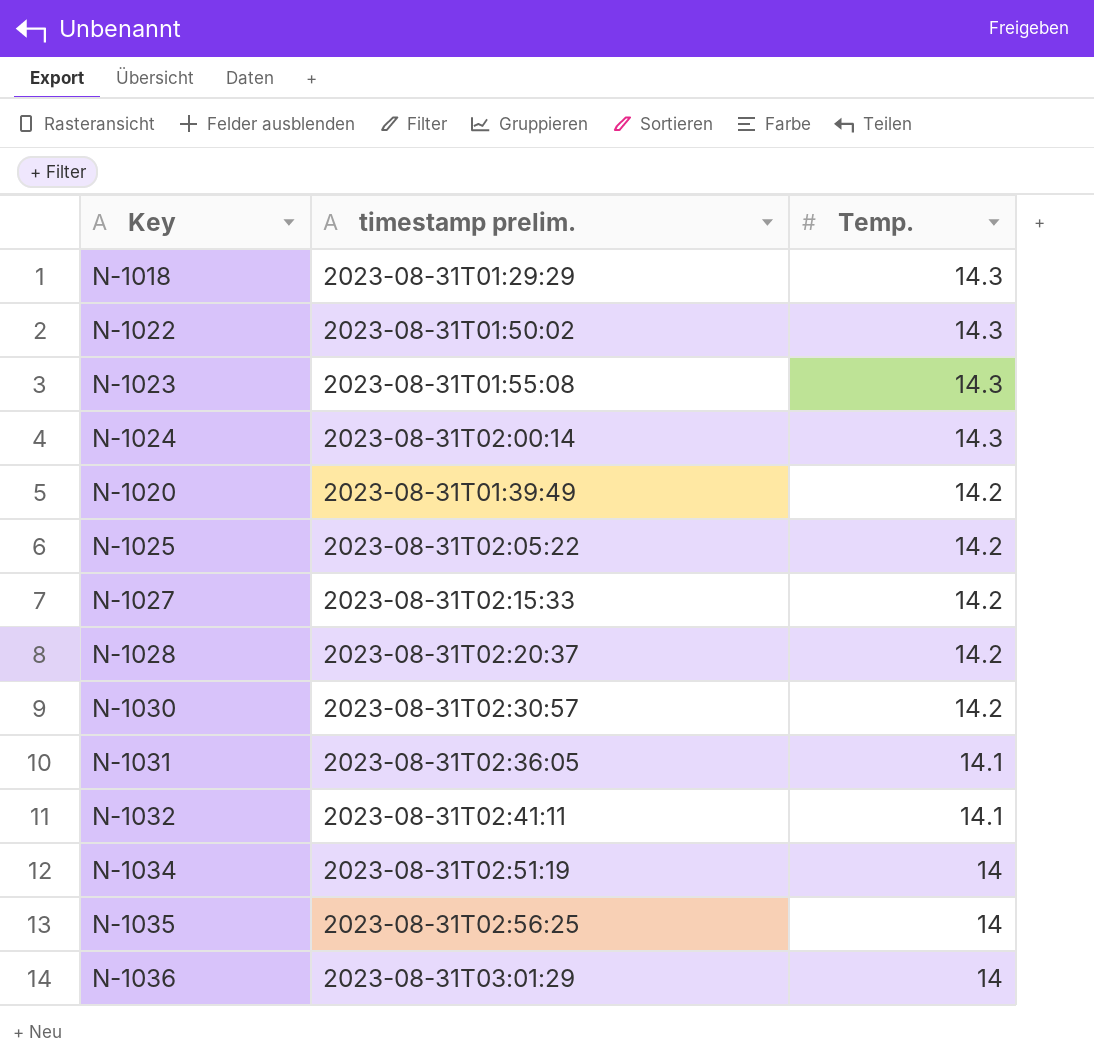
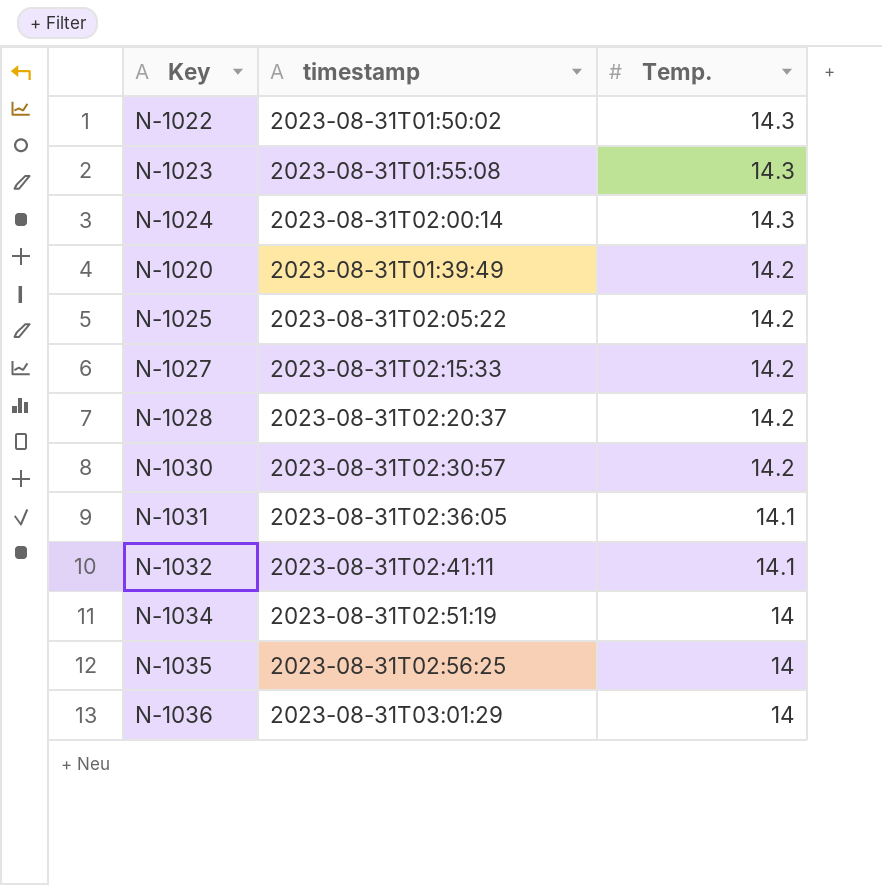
column name: timestamp prelim. -> timestamp
row N-1018: 2023-08-31T01:29:29 | 14.3 -> none

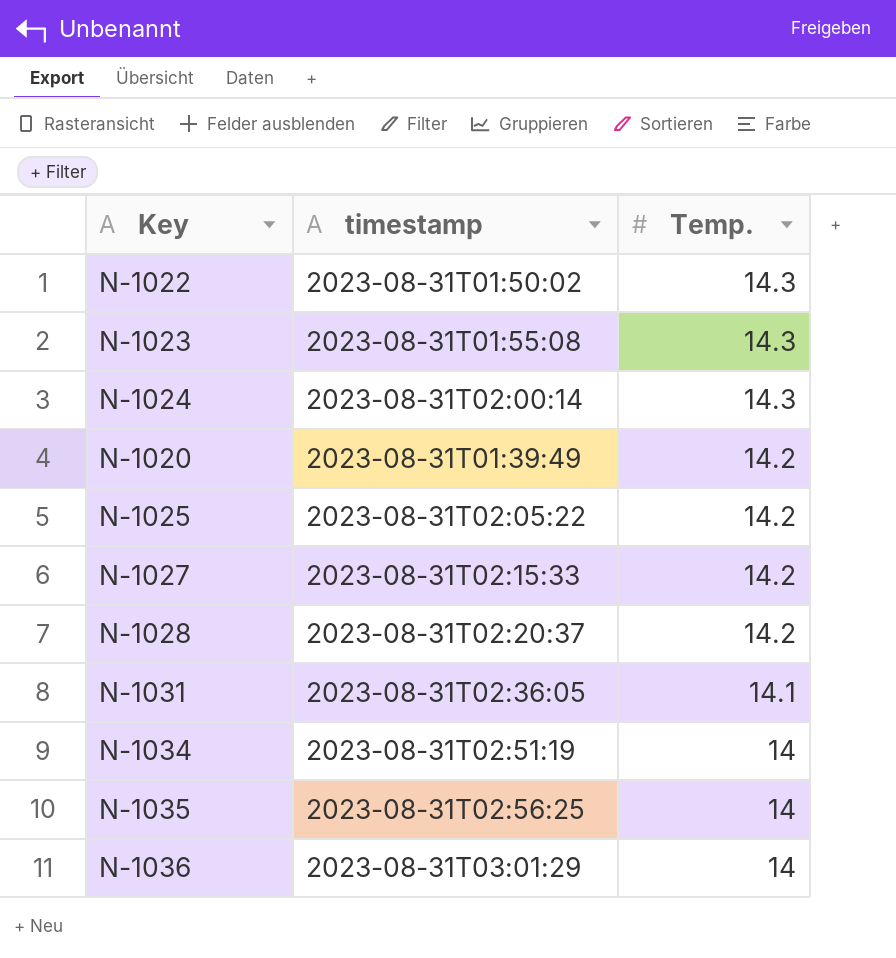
row N-1030: 2023-08-31T02:30:57 | 14.2 -> none
row N-1032: 2023-08-31T02:41:11 | 14.1 -> none

